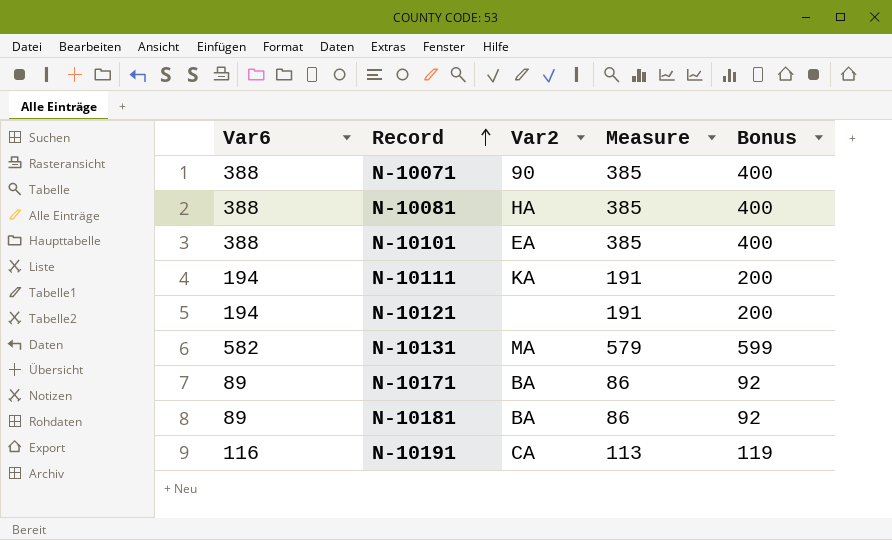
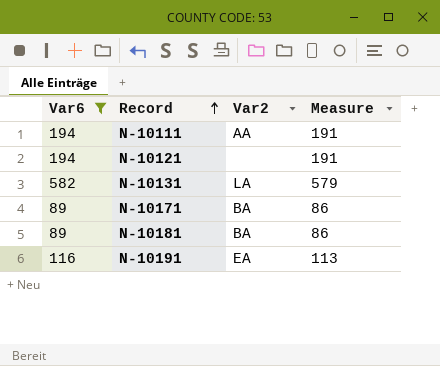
filter: none -> Var6 != 388
column Bonus | formula: [Var6] * 1.03 -> none
N-10111 | Var2: KA -> AA
N-10131 | Var2: MA -> LA
N-10191 | Var2: CA -> EA

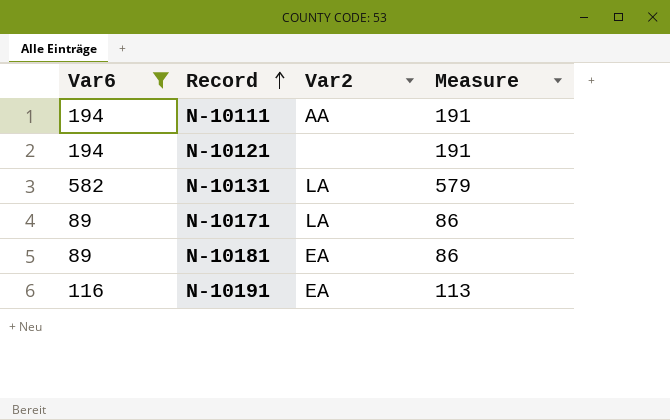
N-10171 | Var2: BA -> LA
N-10181 | Var2: BA -> EA

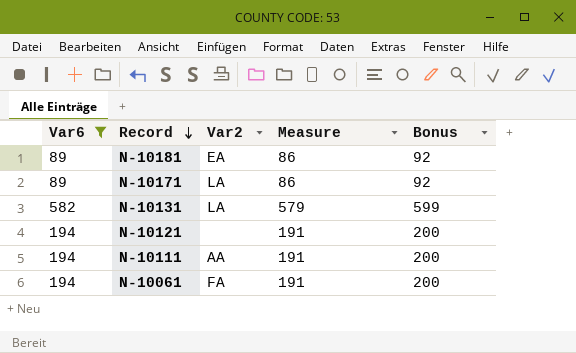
row order: Record ascending -> Record descending
column Bonus | formula: none -> [Var6] * 1.03
row N-10191: 116 | EA | 113 -> none
row N-10061: none -> 194 | FA | 191 | 200

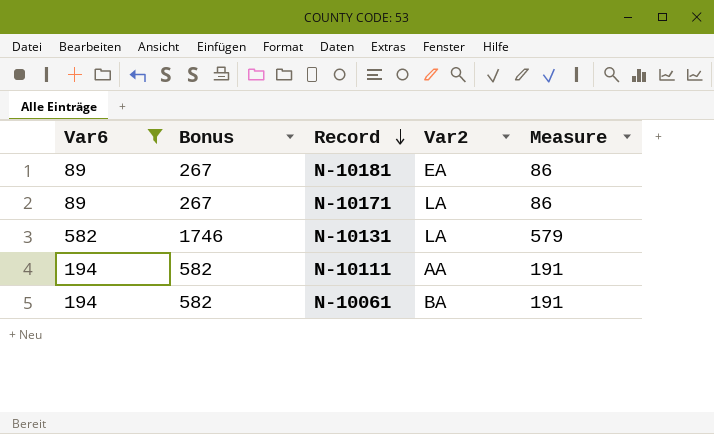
column Bonus | formula: [Var6] * 1.03 -> [Var6] * 3
column Bonus | position: 5 -> 2
row N-10121: 194 | none | 191 | 200 -> none
N-10061 | Var2: FA -> BA

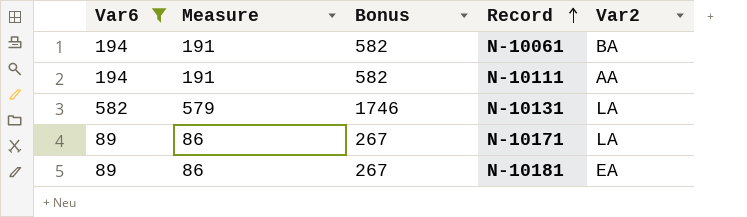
row order: Record descending -> Record ascending
column Measure | position: 5 -> 2

